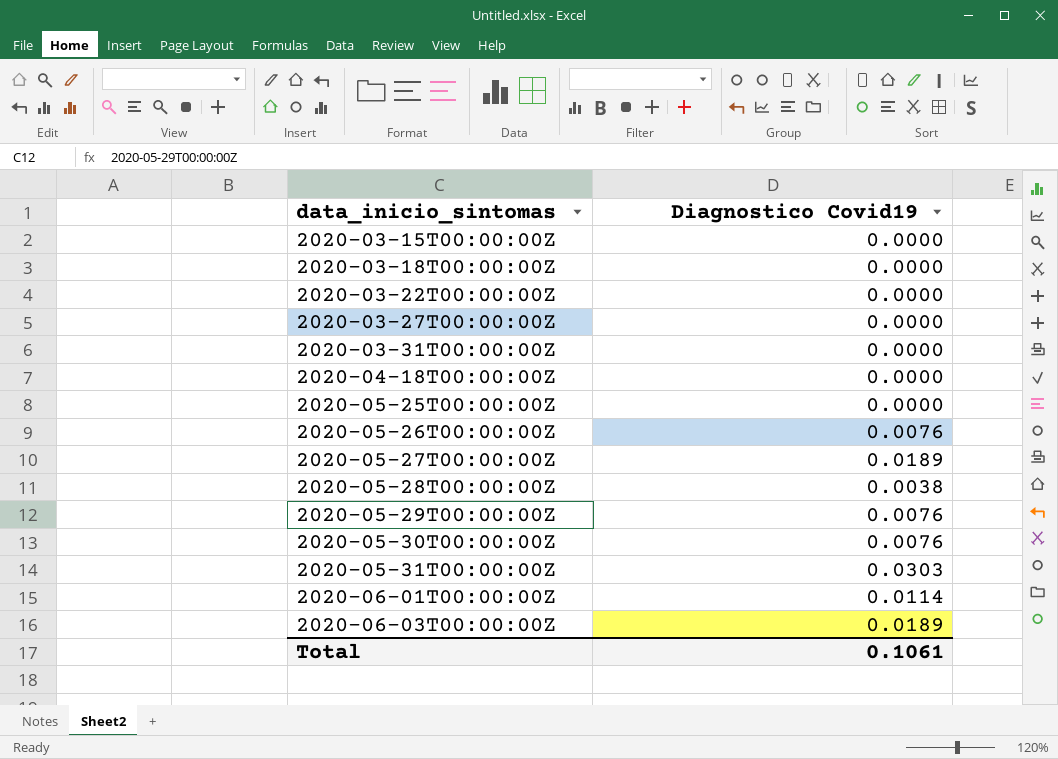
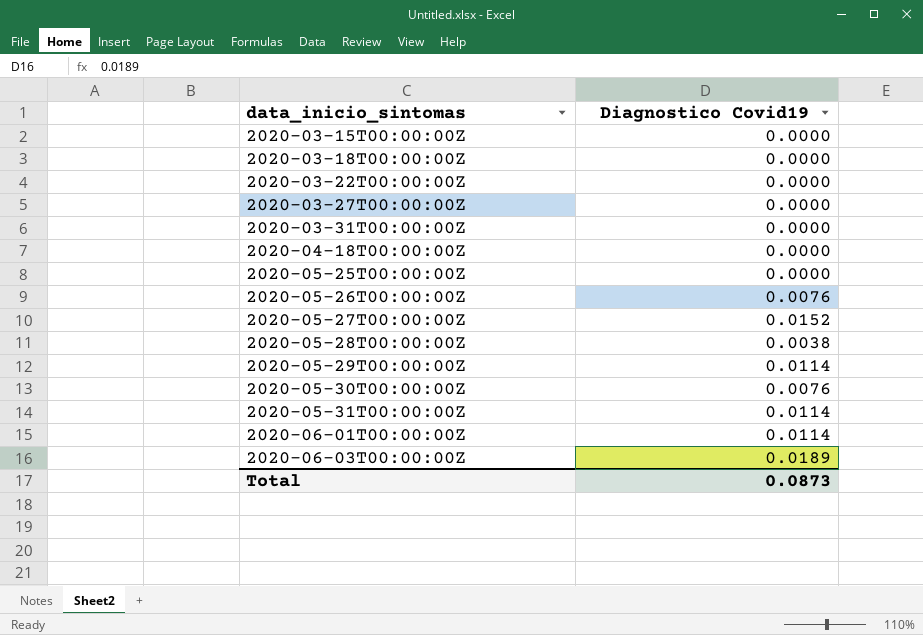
2020-05-27T00:00:00Z | Diagnostico Covid19: 0.0189 -> 0.0152
2020-05-29T00:00:00Z | Diagnostico Covid19: 0.0076 -> 0.0114
2020-05-31T00:00:00Z | Diagnostico Covid19: 0.0303 -> 0.0114
Total | Diagnostico Covid19: 0.1061 -> 0.0873

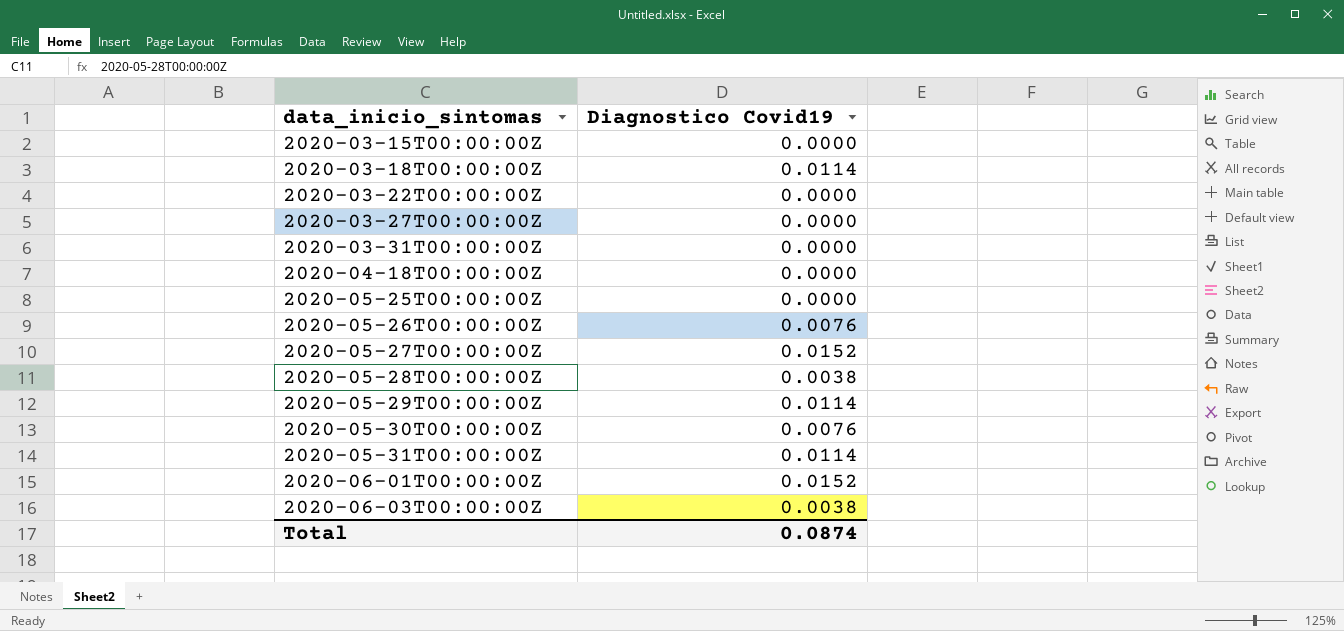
2020-03-18T00:00:00Z | Diagnostico Covid19: 0.0000 -> 0.0114
2020-06-01T00:00:00Z | Diagnostico Covid19: 0.0114 -> 0.0152
2020-06-03T00:00:00Z | Diagnostico Covid19: 0.0189 -> 0.0038
Total | Diagnostico Covid19: 0.0873 -> 0.0874

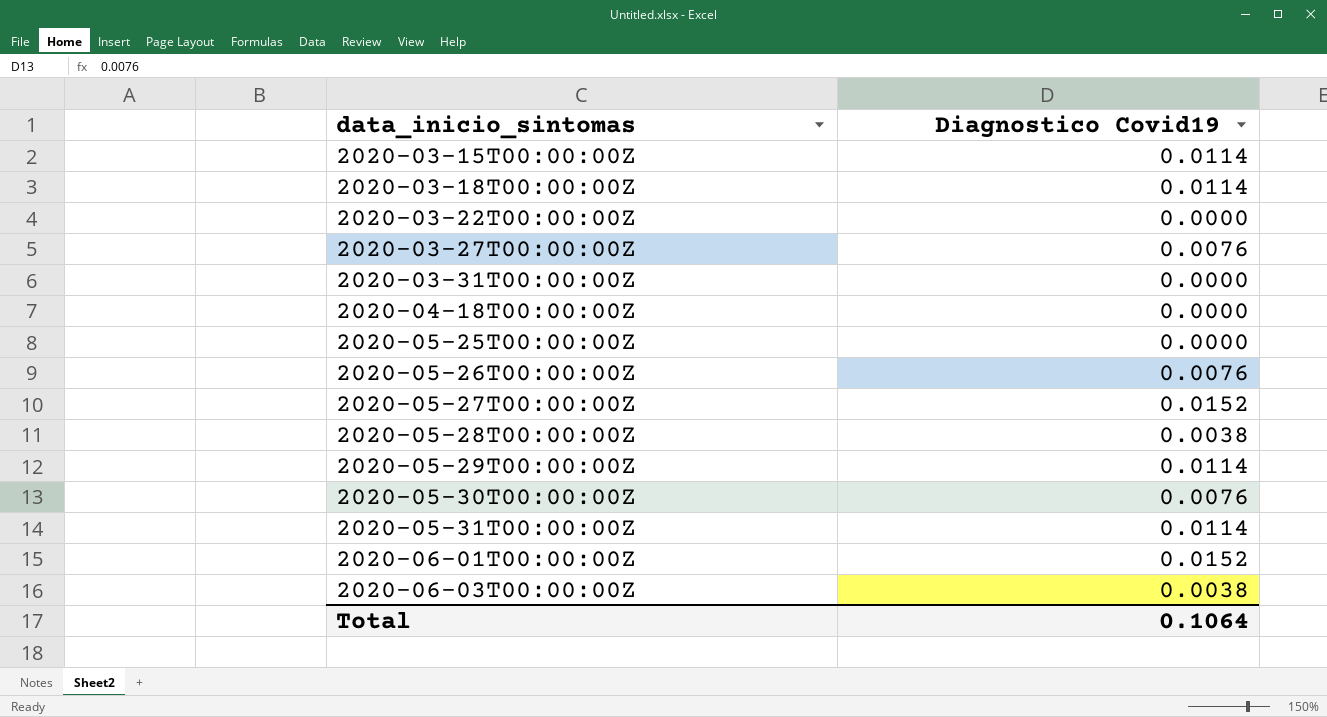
2020-03-15T00:00:00Z | Diagnostico Covid19: 0.0000 -> 0.0114
2020-03-27T00:00:00Z | Diagnostico Covid19: 0.0000 -> 0.0076
Total | Diagnostico Covid19: 0.0874 -> 0.1064

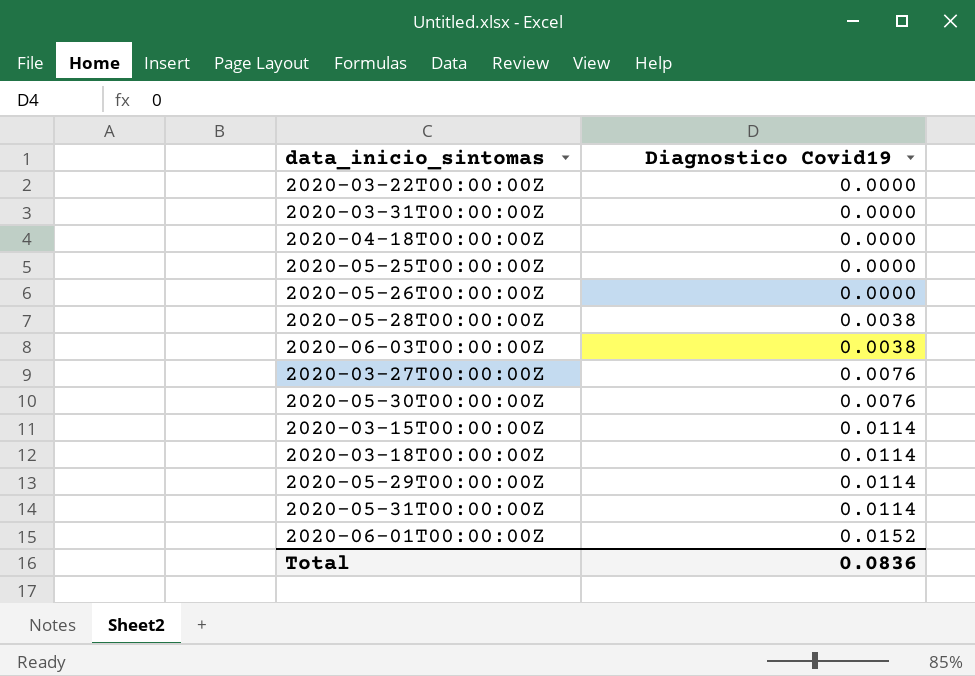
row order: data_inicio_sintomas ascending -> Diagnostico Covid19 ascending
row 2020-05-27T00:00:00Z: 0.0152 -> none
2020-05-26T00:00:00Z | Diagnostico Covid19: 0.0076 -> 0.0000
Total | Diagnostico Covid19: 0.1064 -> 0.0836

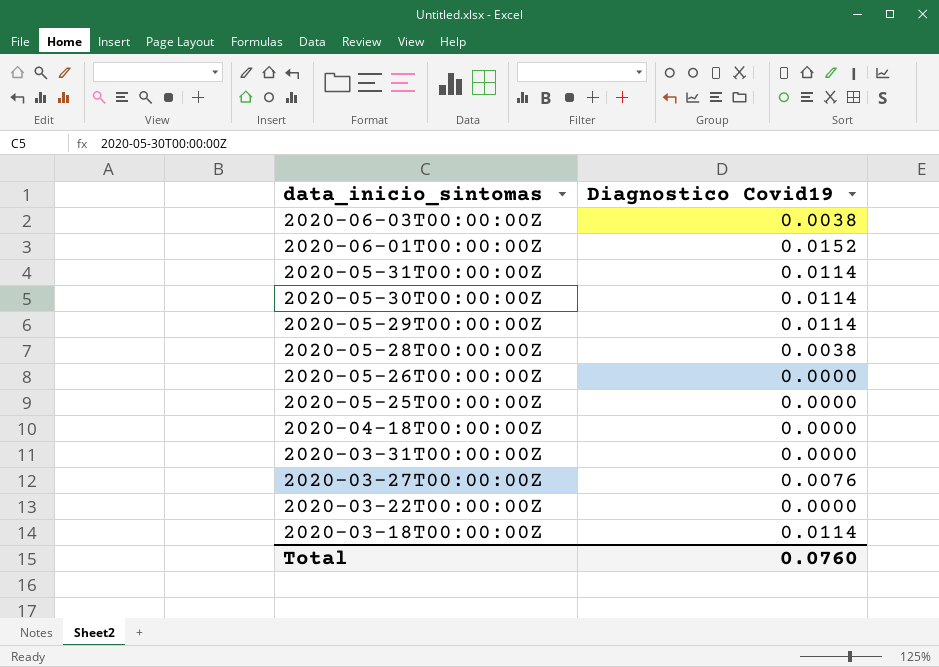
row order: Diagnostico Covid19 ascending -> data_inicio_sintomas descending
row 2020-03-15T00:00:00Z: 0.0114 -> none
2020-05-30T00:00:00Z | Diagnostico Covid19: 0.0076 -> 0.0114
Total | Diagnostico Covid19: 0.0836 -> 0.0760

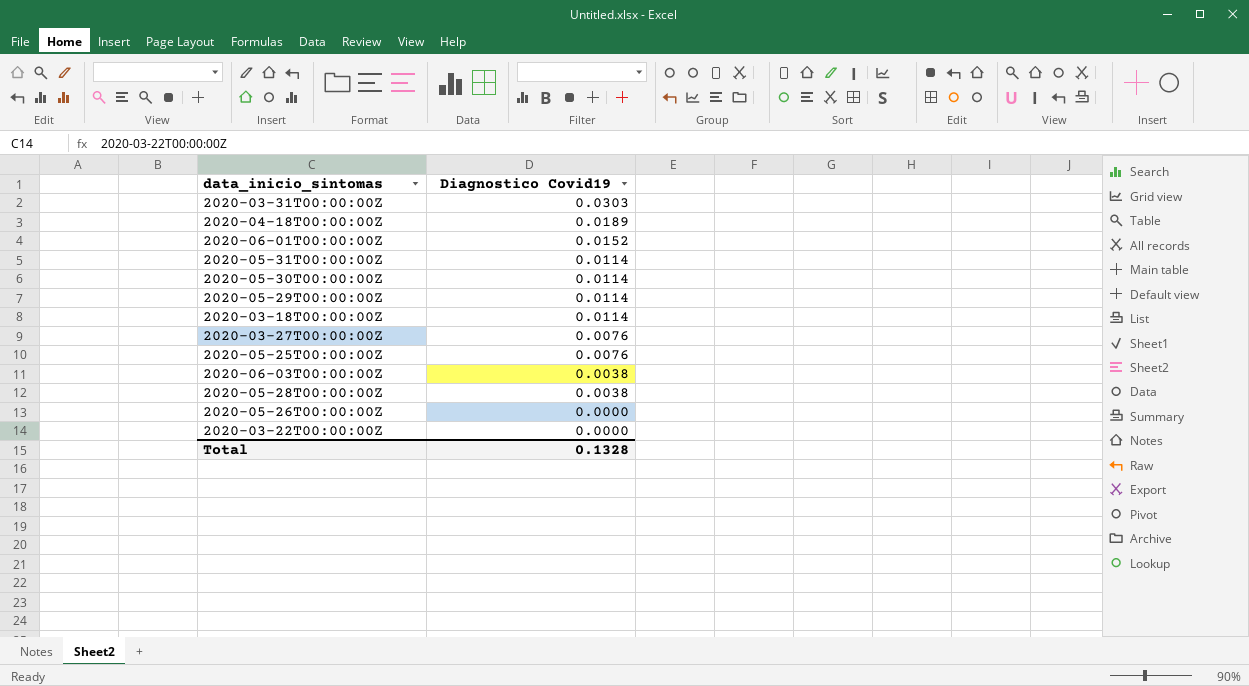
row order: data_inicio_sintomas descending -> Diagnostico Covid19 descending
2020-03-31T00:00:00Z | Diagnostico Covid19: 0.0000 -> 0.0303
2020-04-18T00:00:00Z | Diagnostico Covid19: 0.0000 -> 0.0189
2020-05-25T00:00:00Z | Diagnostico Covid19: 0.0000 -> 0.0076
Total | Diagnostico Covid19: 0.0760 -> 0.1328

